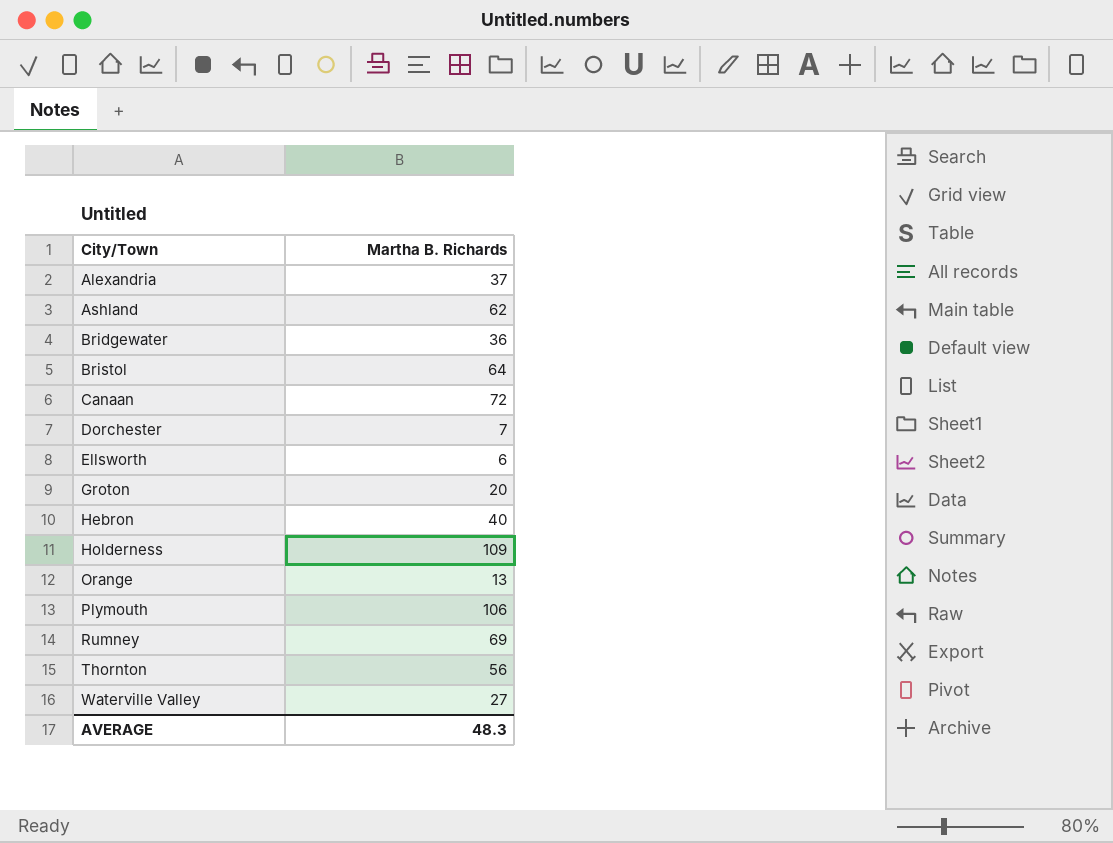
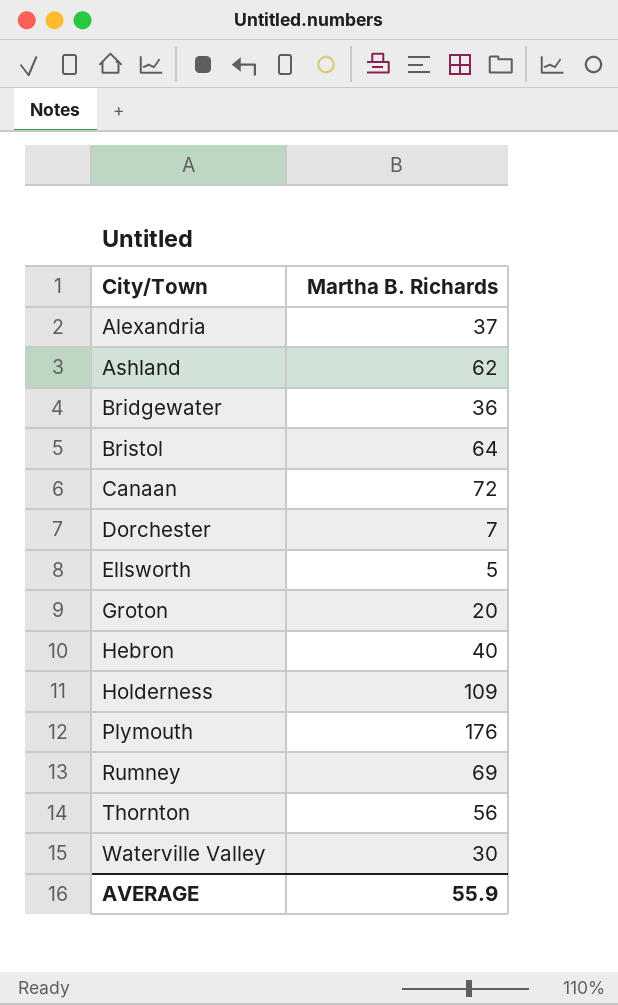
row Orange: 13 -> none
Ellsworth | Martha B. Richards: 6 -> 5
Plymouth | Martha B. Richards: 106 -> 176
Waterville Valley | Martha B. Richards: 27 -> 30
AVERAGE | Martha B. Richards: 48.3 -> 55.9

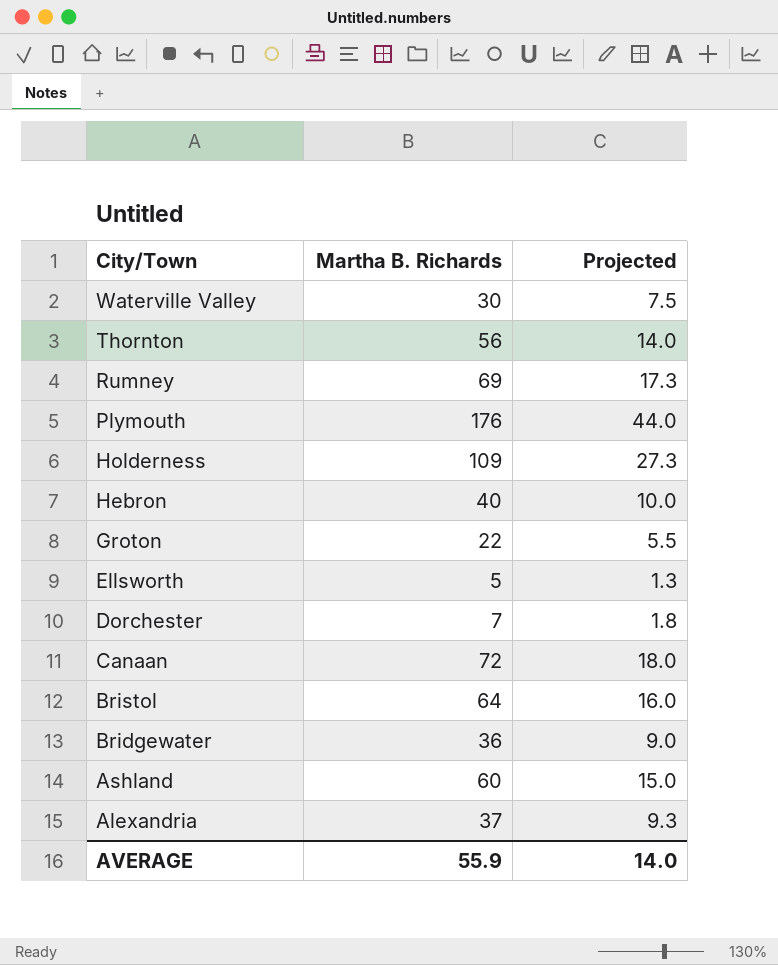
row order: City/Town ascending -> City/Town descending
column Projected | formula: none -> [Martha B. Richards] * 0.25
Groton | Martha B. Richards: 20 -> 22
Ashland | Martha B. Richards: 62 -> 60

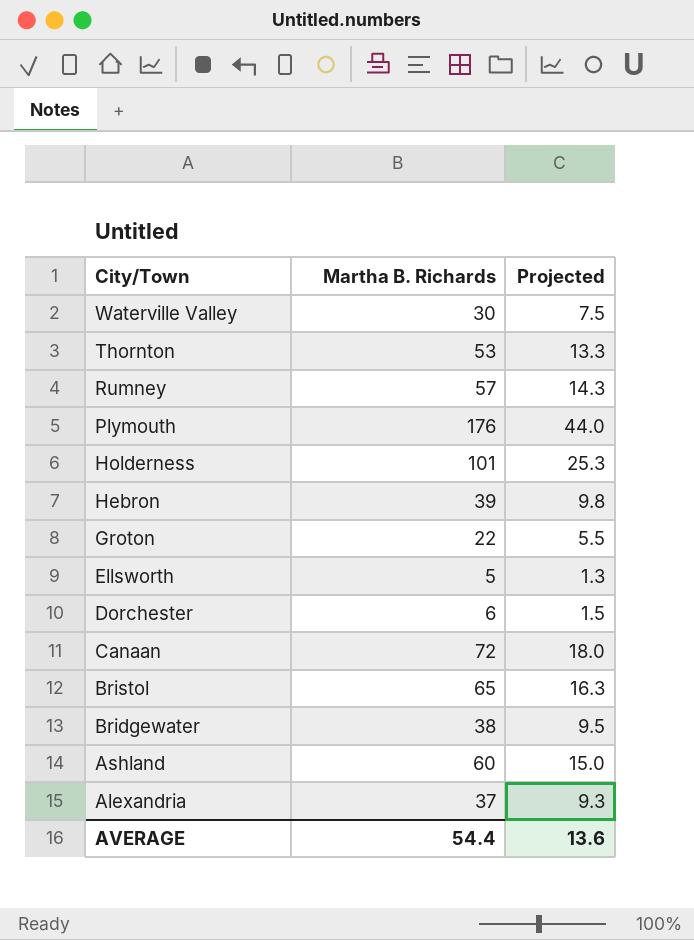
Thornton | Martha B. Richards: 56 -> 53
Thornton | Projected: 14.0 -> 13.3
Rumney | Martha B. Richards: 69 -> 57
Rumney | Projected: 17.3 -> 14.3
Holderness | Martha B. Richards: 109 -> 101
Holderness | Projected: 27.3 -> 25.3
Hebron | Martha B. Richards: 40 -> 39
Hebron | Projected: 10.0 -> 9.8
Dorchester | Martha B. Richards: 7 -> 6
Dorchester | Projected: 1.8 -> 1.5
Bristol | Martha B. Richards: 64 -> 65
Bristol | Projected: 16.0 -> 16.3
Bridgewater | Martha B. Richards: 36 -> 38
Bridgewater | Projected: 9.0 -> 9.5
AVERAGE | Martha B. Richards: 55.9 -> 54.4
AVERAGE | Projected: 14.0 -> 13.6

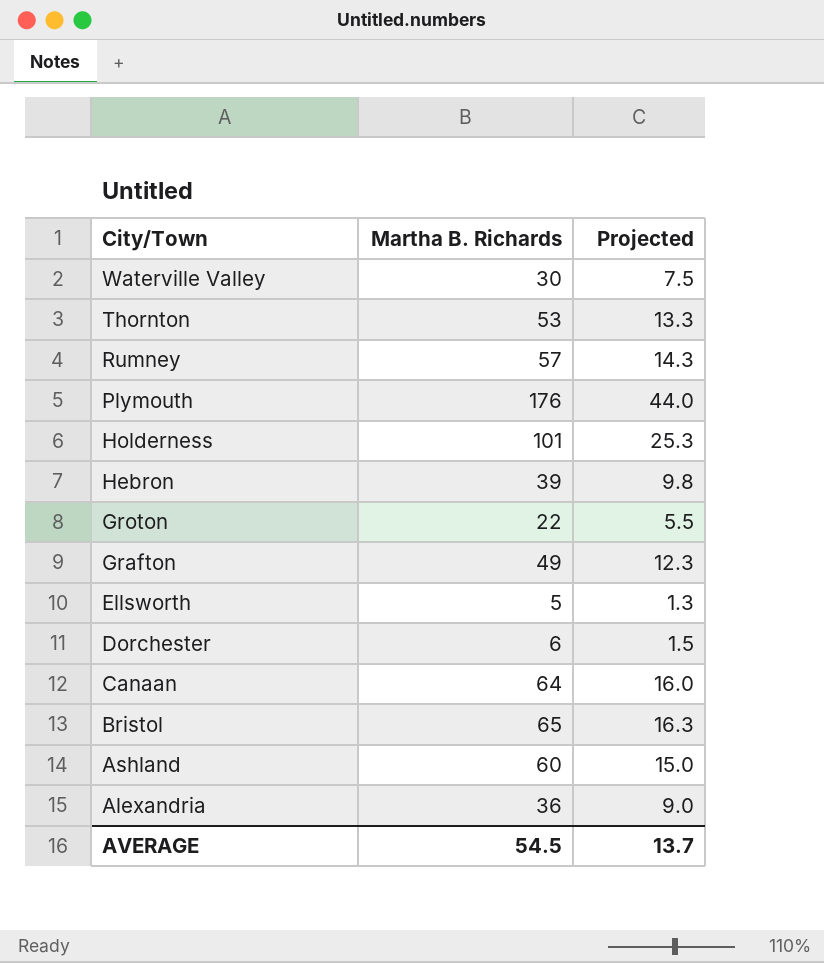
row Bridgewater: 38 | 9.5 -> none
row Grafton: none -> 49 | 12.3
Canaan | Martha B. Richards: 72 -> 64
Canaan | Projected: 18.0 -> 16.0
Alexandria | Martha B. Richards: 37 -> 36
Alexandria | Projected: 9.3 -> 9.0
AVERAGE | Martha B. Richards: 54.4 -> 54.5
AVERAGE | Projected: 13.6 -> 13.7

